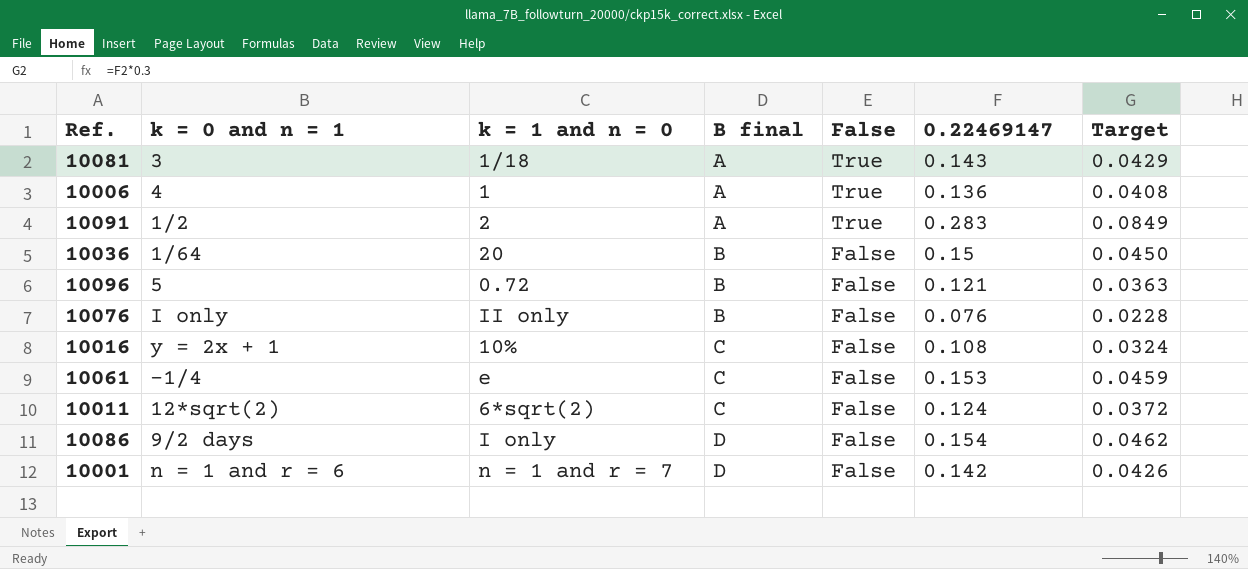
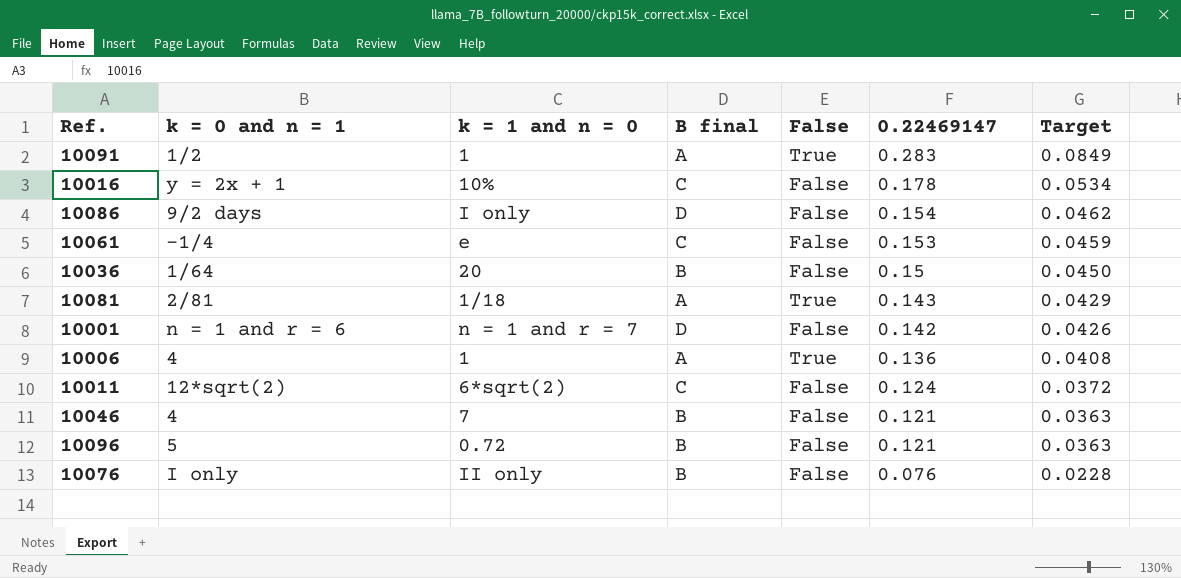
row order: B final ascending -> 0.22469147 descending
10091 | k = 1 and n = 0: 2 -> 1
10016 | 0.22469147: 0.108 -> 0.178
10016 | Target: 0.0324 -> 0.0534
10081 | k = 0 and n = 1: 3 -> 2/81
row 10046: none -> 4 | 7 | B | False | 0.121 | 0.0363

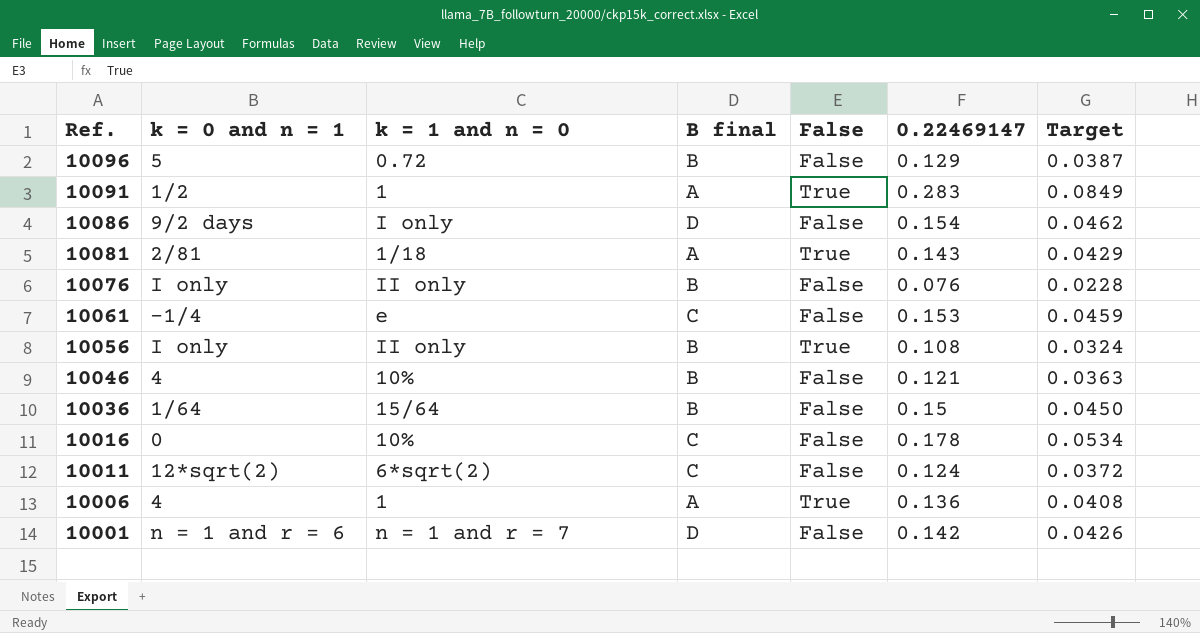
row order: 0.22469147 descending -> Ref. descending
10096 | 0.22469147: 0.121 -> 0.129
10096 | Target: 0.0363 -> 0.0387
row 10056: none -> I only | II only | B | True | 0.108 | 0.0324
10046 | k = 1 and n = 0: 7 -> 10%
10036 | k = 1 and n = 0: 20 -> 15/64
10016 | k = 0 and n = 1: y = 2x + 1 -> 0

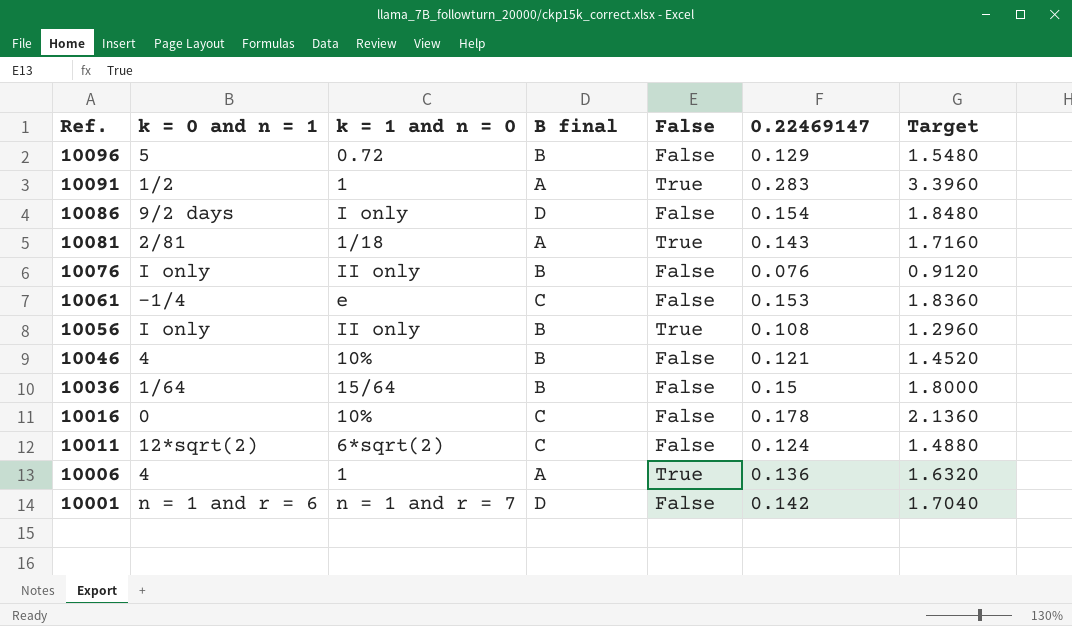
column Target | formula: [0.22469147] * 0.3 -> [0.22469147] * 12

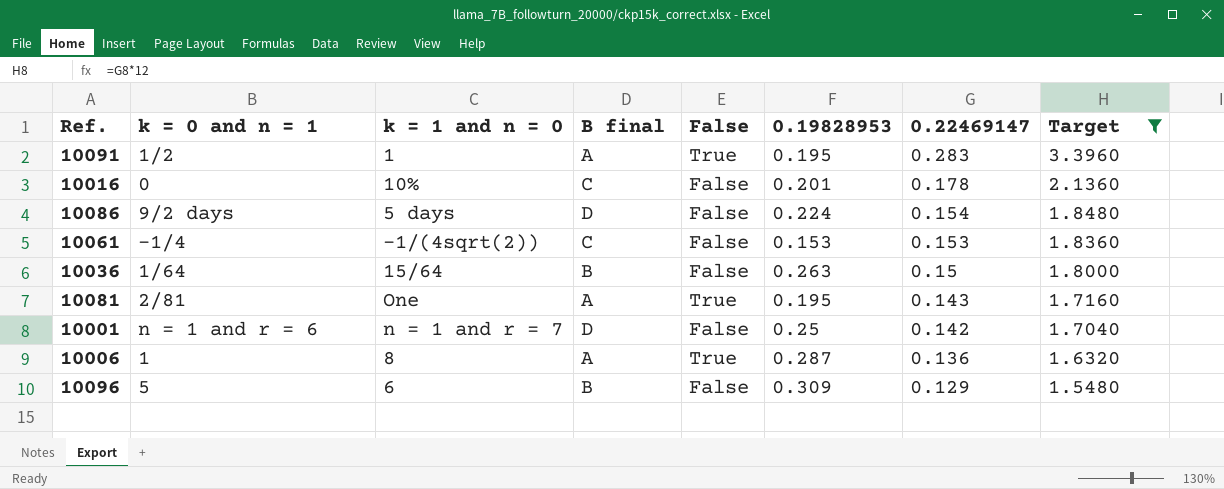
filter: none -> Target >= 1.5480
row order: Ref. descending -> 0.22469147 descending
column 0.19828953 | position: none -> 6
10086 | k = 1 and n = 0: I only -> 5 days
10061 | k = 1 and n = 0: e -> -1/(4sqrt(2))
10081 | k = 1 and n = 0: 1/18 -> One
10006 | k = 0 and n = 1: 4 -> 1
10006 | k = 1 and n = 0: 1 -> 8
10096 | k = 1 and n = 0: 0.72 -> 6

